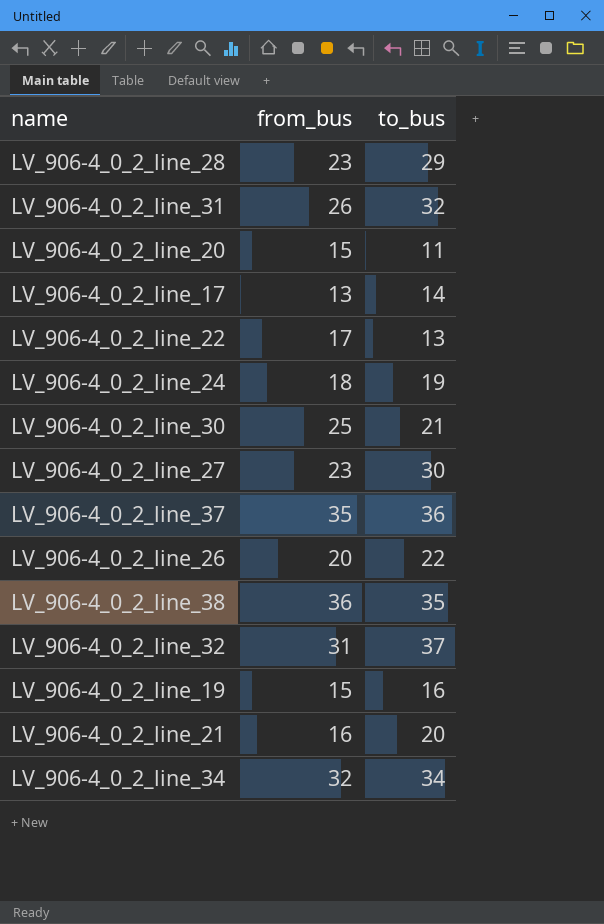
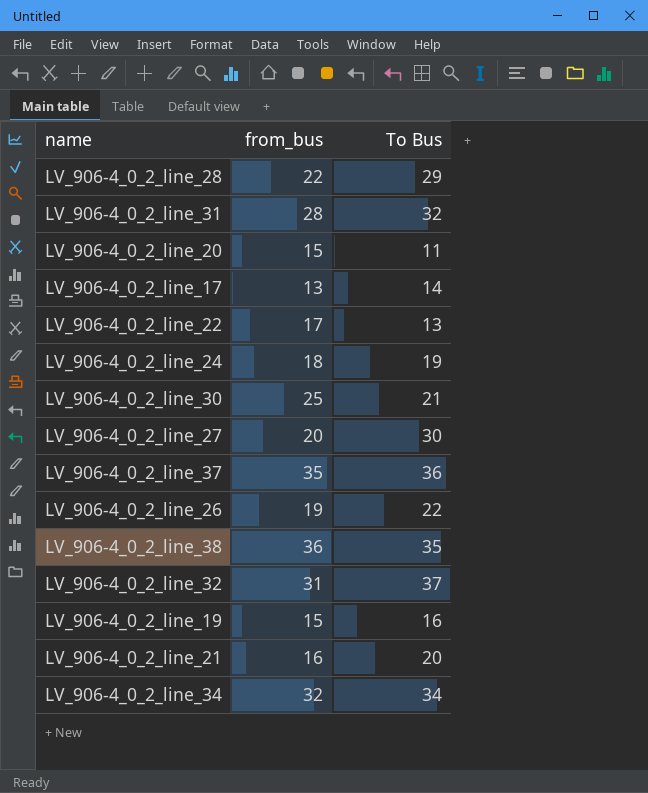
column name: to_bus -> To Bus
LV_906-4_0_2_line_28 | from_bus: 23 -> 22
LV_906-4_0_2_line_31 | from_bus: 26 -> 28
LV_906-4_0_2_line_27 | from_bus: 23 -> 20
LV_906-4_0_2_line_26 | from_bus: 20 -> 19

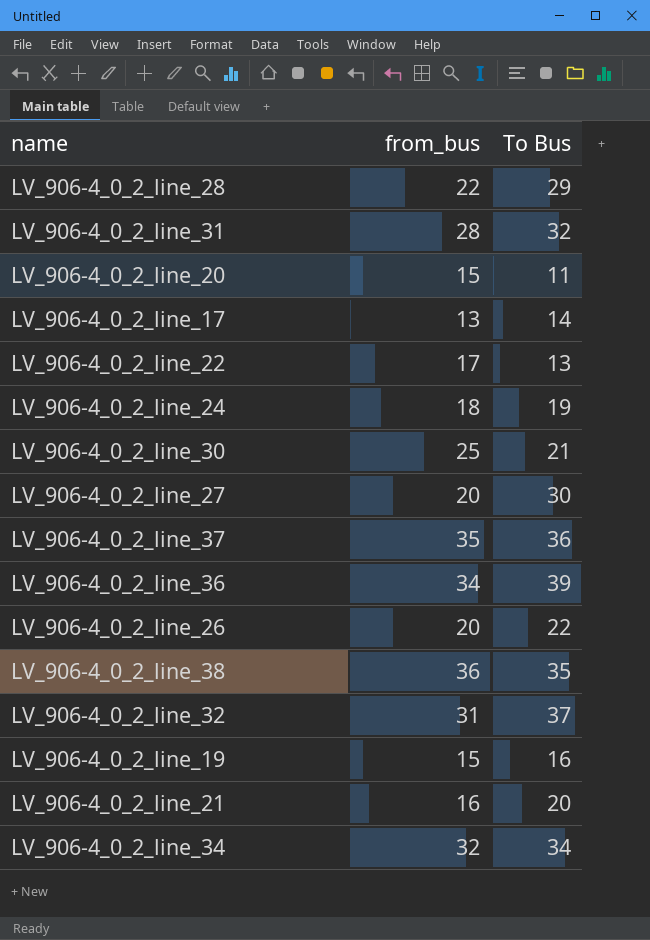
row LV_906-4_0_2_line_36: none -> 34 | 39
LV_906-4_0_2_line_26 | from_bus: 19 -> 20

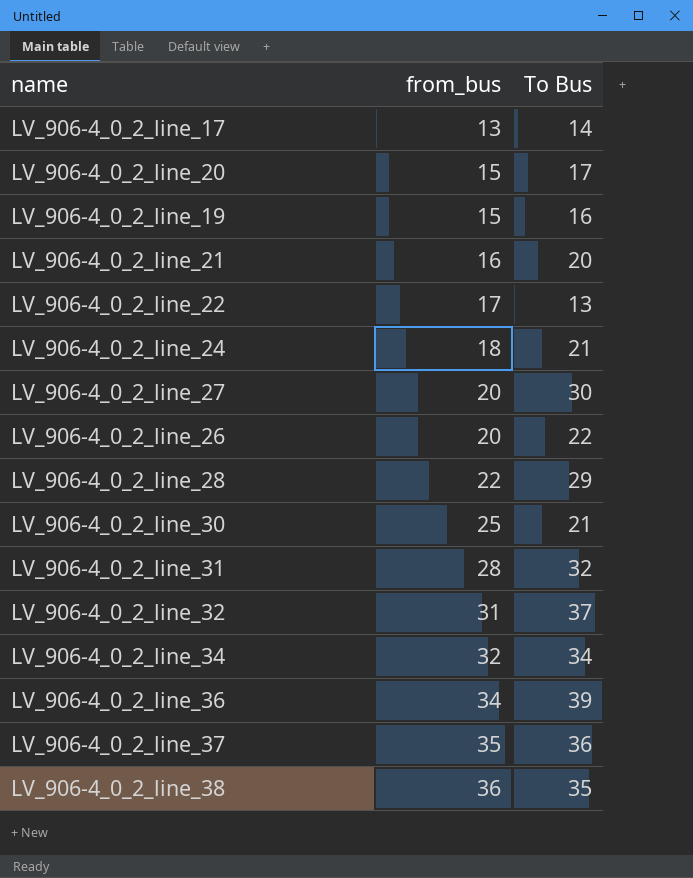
row order: none -> from_bus ascending
LV_906-4_0_2_line_20 | To Bus: 11 -> 17
LV_906-4_0_2_line_24 | To Bus: 19 -> 21

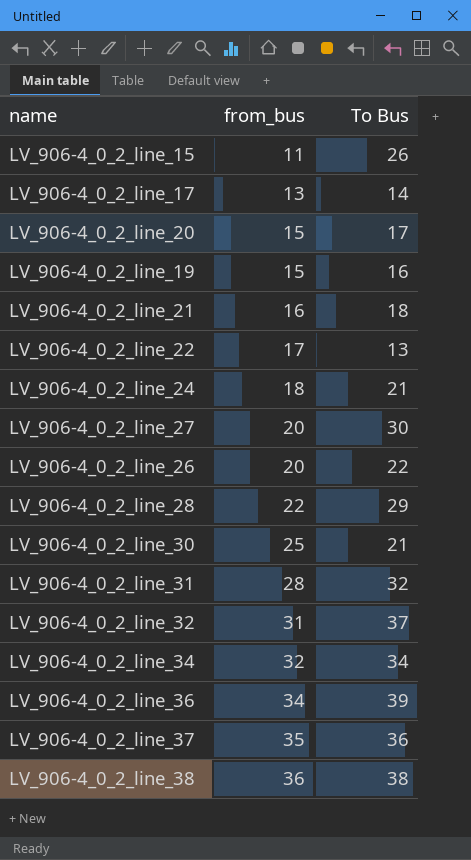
row LV_906-4_0_2_line_15: none -> 11 | 26
LV_906-4_0_2_line_21 | To Bus: 20 -> 18
LV_906-4_0_2_line_38 | To Bus: 35 -> 38

